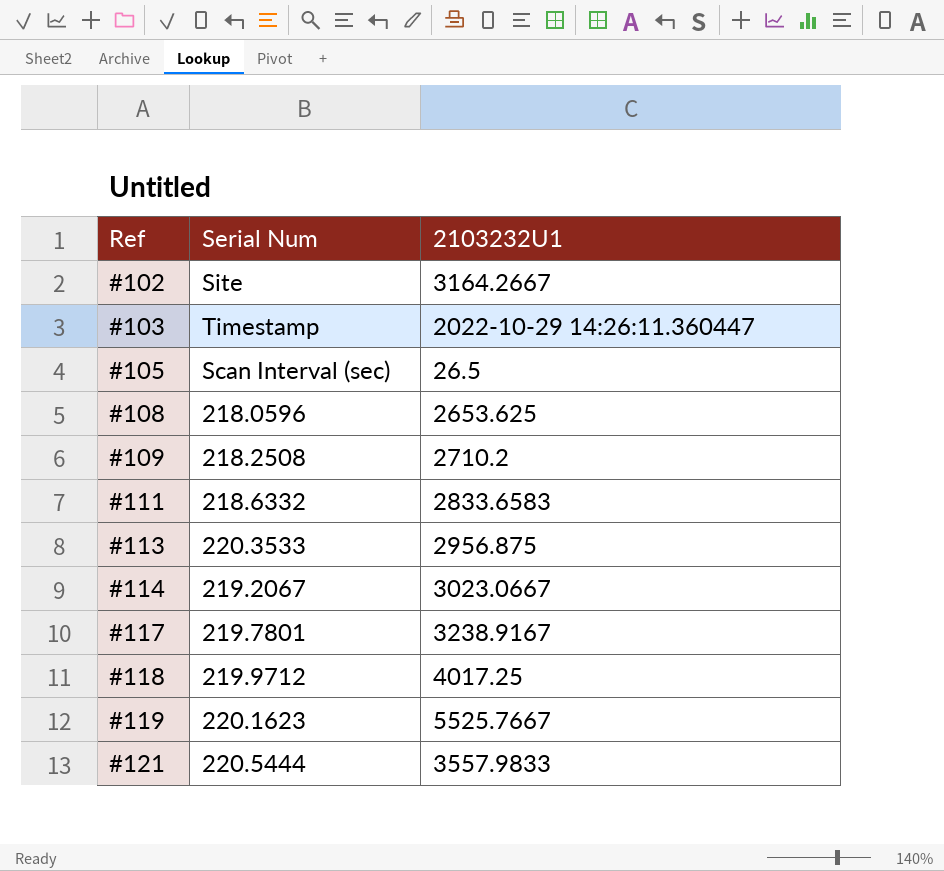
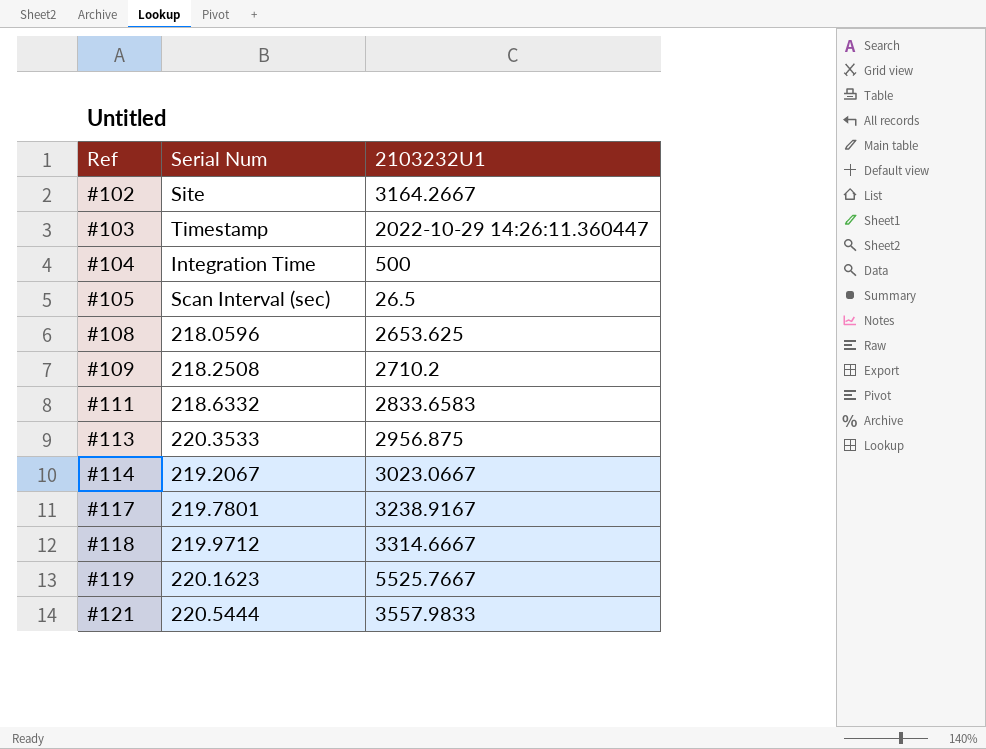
row #104: none -> Integration Time | 500
#118 | 2103232U1: 4017.25 -> 3314.6667

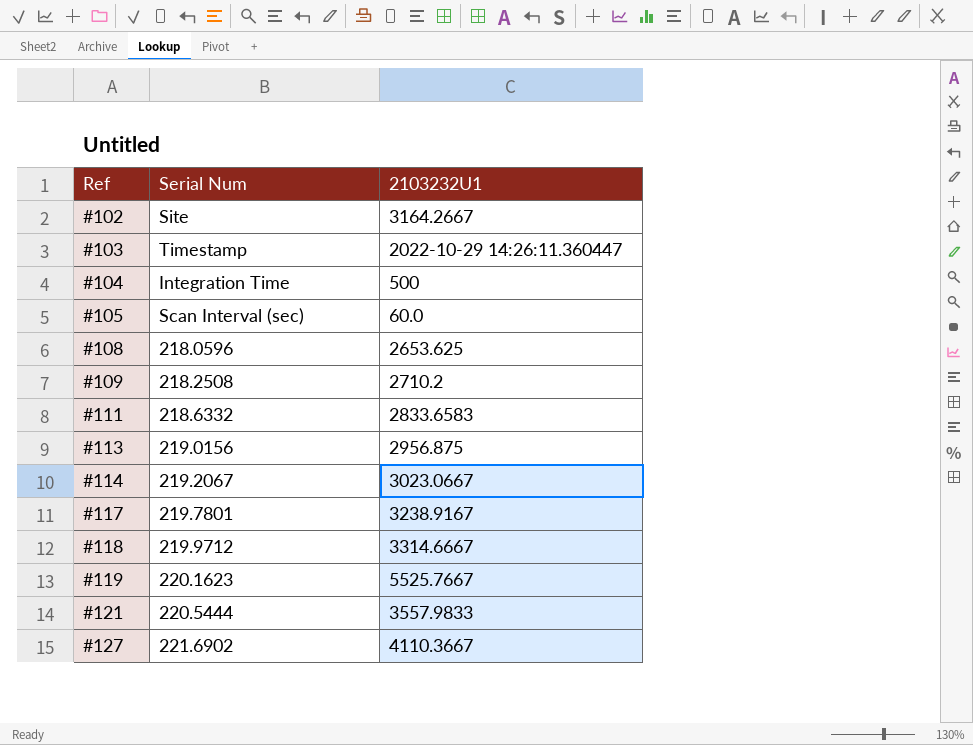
#105 | 2103232U1: 26.5 -> 60.0
#113 | Serial Num: 220.3533 -> 219.0156
row #127: none -> 221.6902 | 4110.3667

